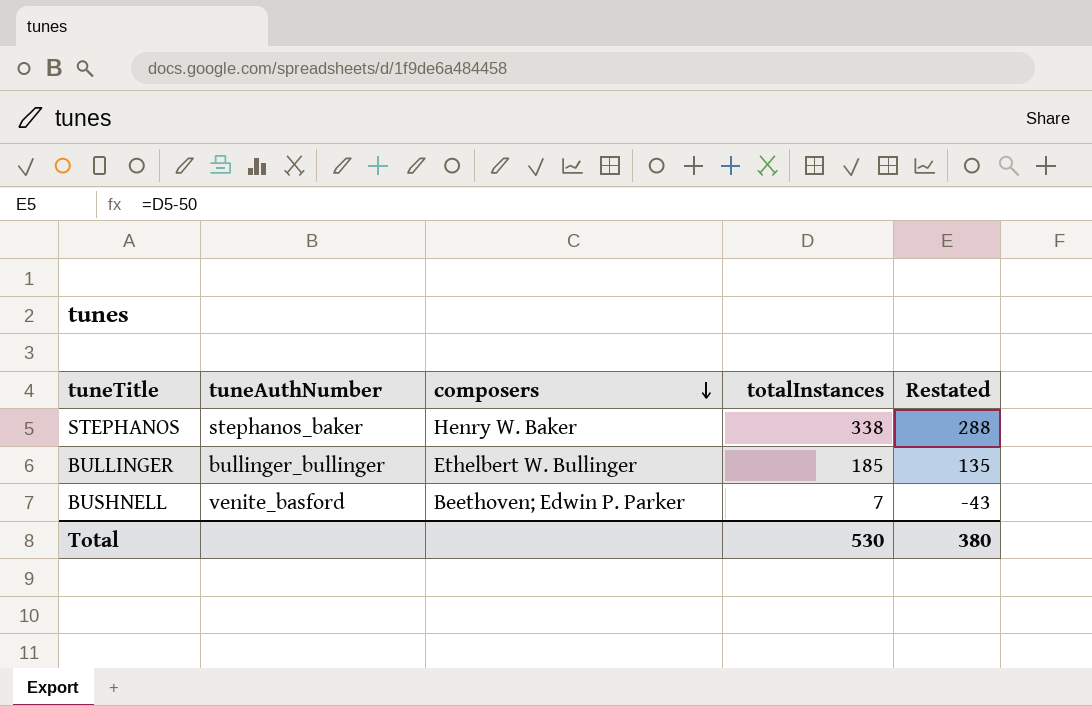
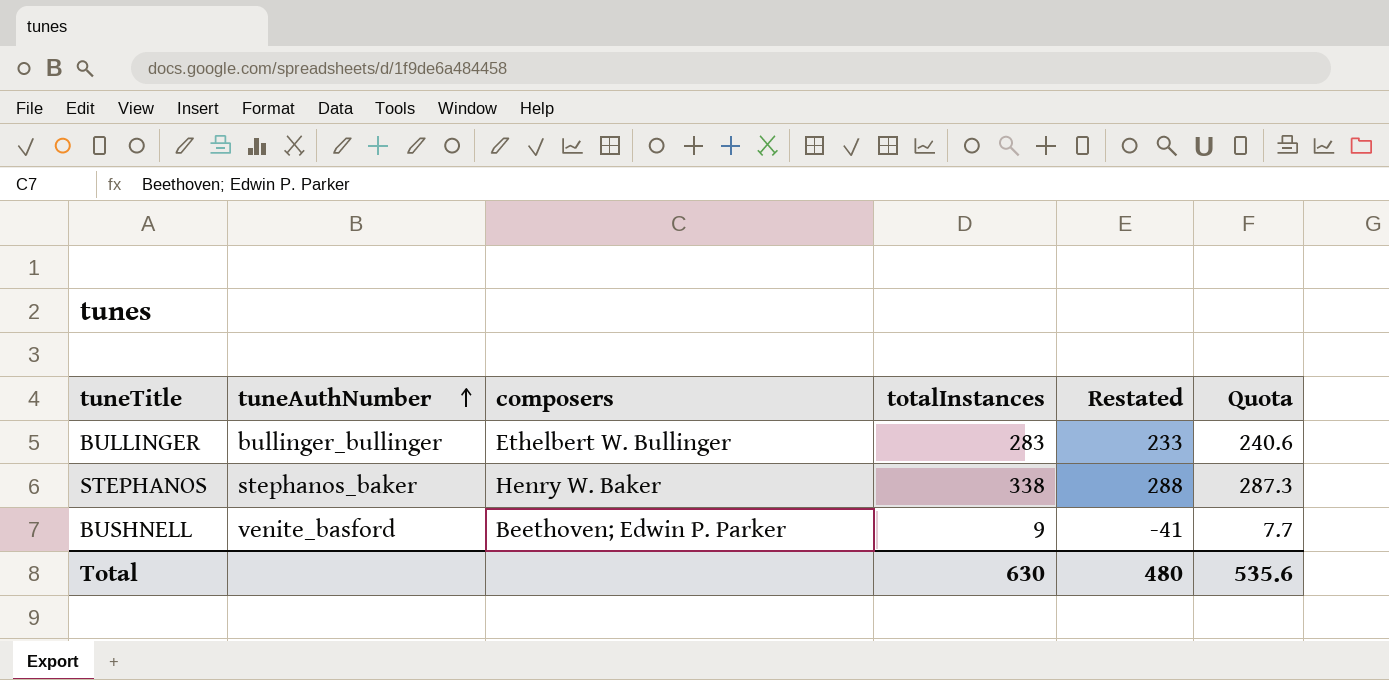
row order: composers descending -> tuneAuthNumber ascending
column Quota | formula: none -> [totalInstances] * 0.85
BULLINGER | totalInstances: 185 -> 283
BULLINGER | Restated: 135 -> 233
BUSHNELL | totalInstances: 7 -> 9
BUSHNELL | Restated: -43 -> -41
Total | totalInstances: 530 -> 630
Total | Restated: 380 -> 480

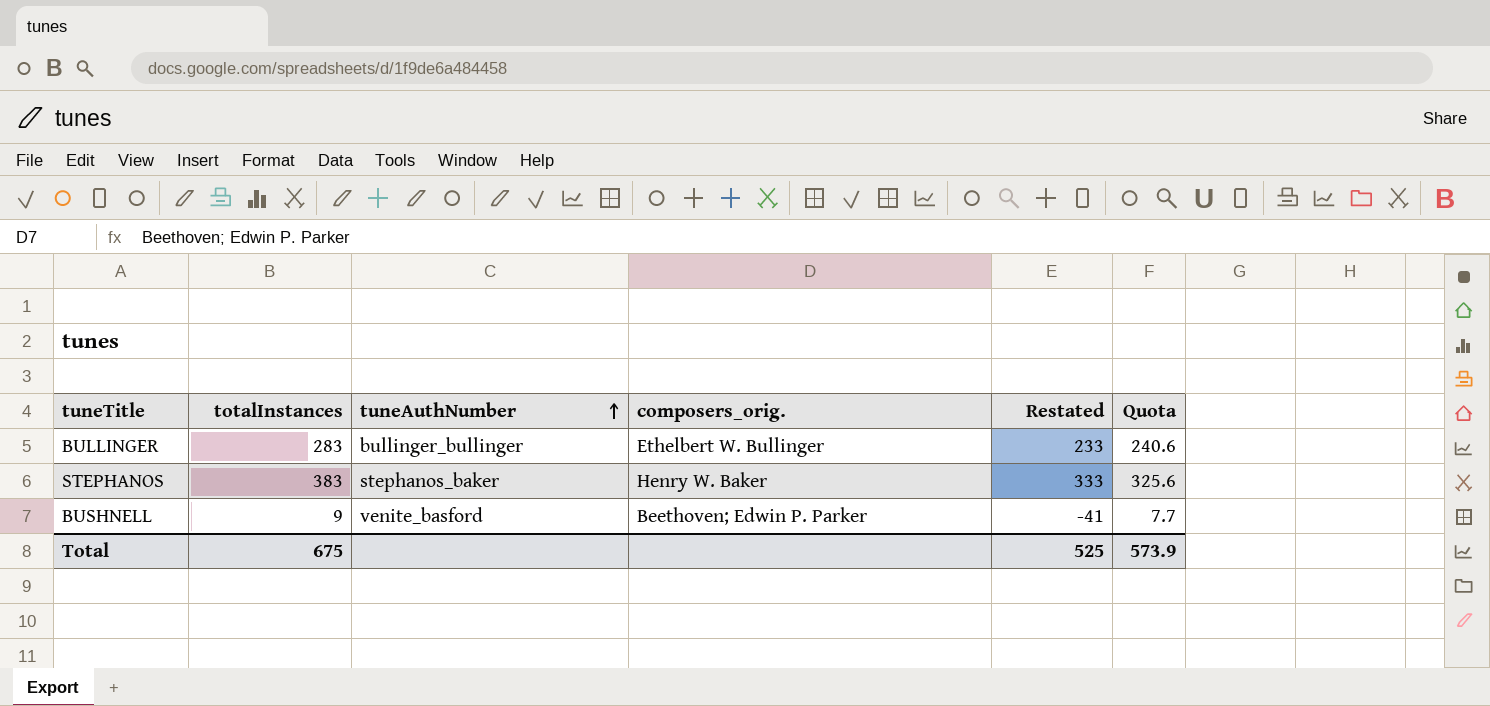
column totalInstances | position: 4 -> 2
column name: composers -> composers_orig.
STEPHANOS | totalInstances: 338 -> 383
STEPHANOS | Restated: 288 -> 333
STEPHANOS | Quota: 287.3 -> 325.6
Total | totalInstances: 630 -> 675
Total | Restated: 480 -> 525
Total | Quota: 535.6 -> 573.9

